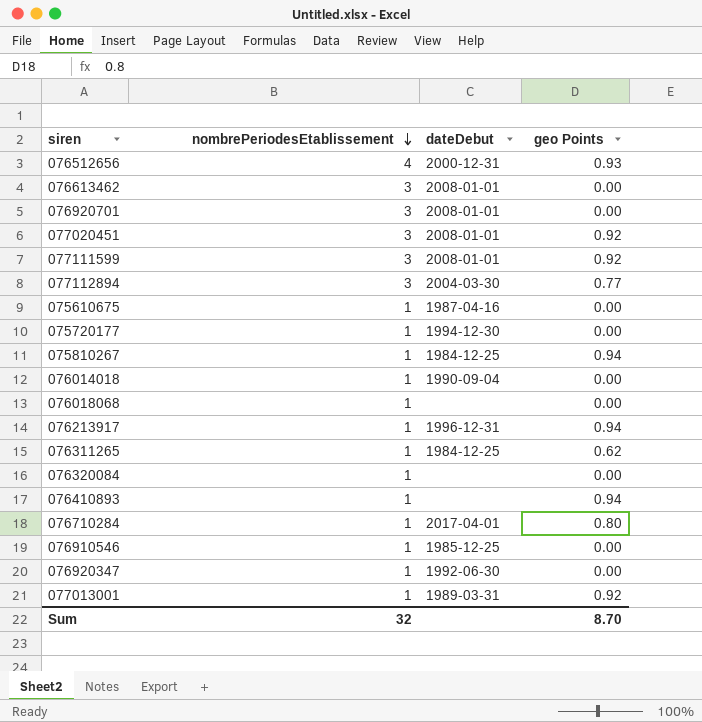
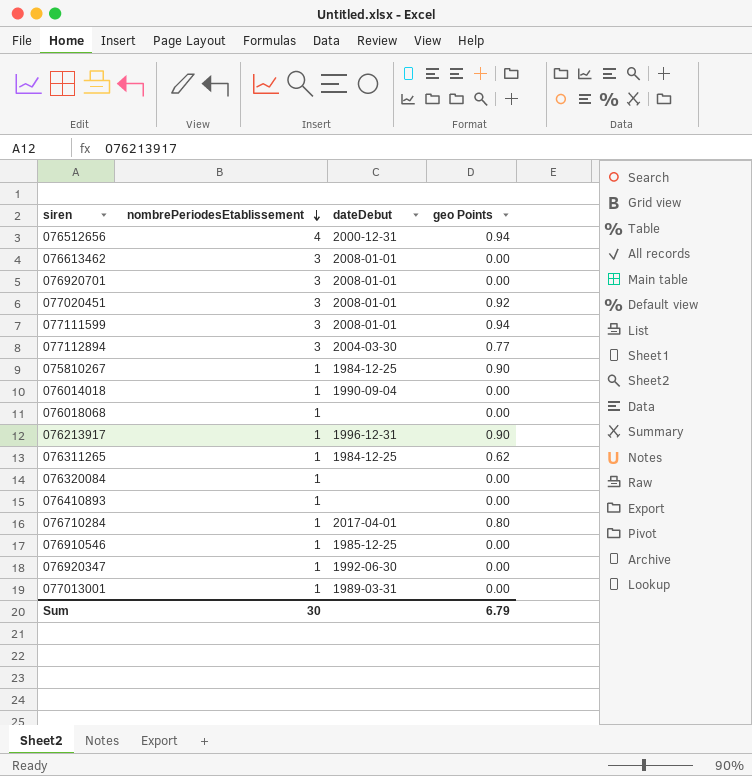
row 075610675: 1 | 1987-04-16 | 0.00 -> none
row 075720177: 1 | 1994-12-30 | 0.00 -> none
076512656 | geo Points: 0.93 -> 0.94
077111599 | geo Points: 0.92 -> 0.94
075810267 | geo Points: 0.94 -> 0.90
076213917 | geo Points: 0.94 -> 0.90
076410893 | geo Points: 0.94 -> 0.00
077013001 | geo Points: 0.92 -> 0.00
Sum | nombrePeriodesEtablissement: 32 -> 30
Sum | geo Points: 8.70 -> 6.79

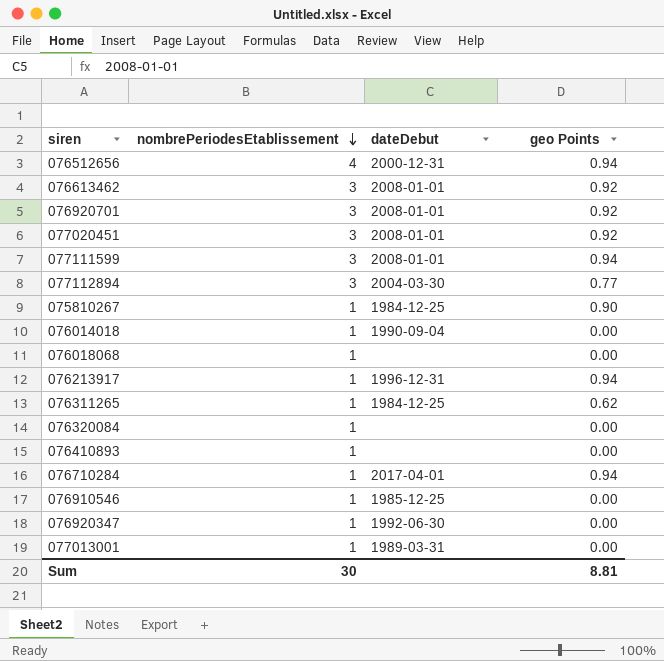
076613462 | geo Points: 0.00 -> 0.92
076920701 | geo Points: 0.00 -> 0.92
076213917 | geo Points: 0.90 -> 0.94
076710284 | geo Points: 0.80 -> 0.94
Sum | geo Points: 6.79 -> 8.81

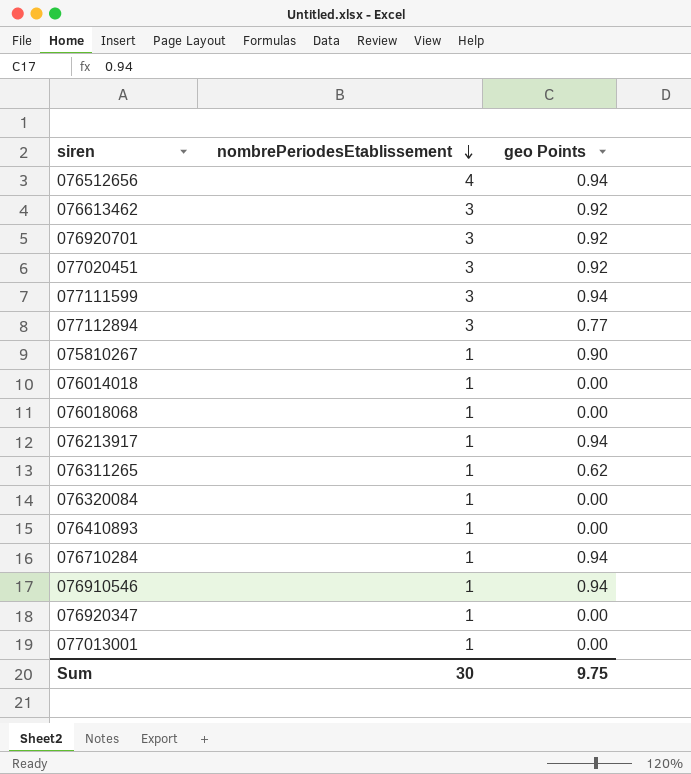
column dateDebut | position: 3 -> none
076910546 | geo Points: 0.00 -> 0.94
Sum | geo Points: 8.81 -> 9.75

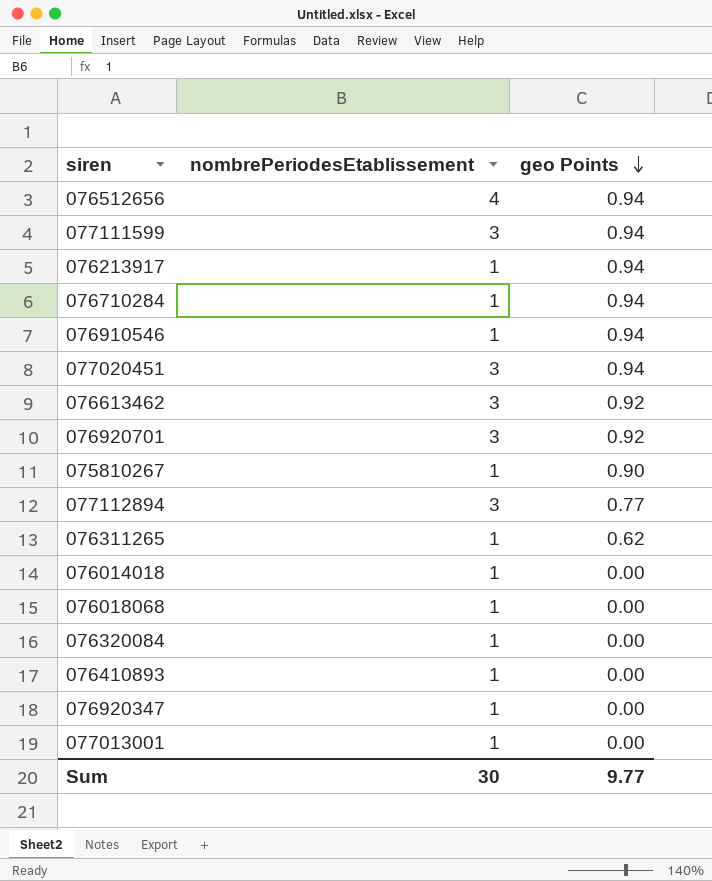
row order: nombrePeriodesEtablissement descending -> geo Points descending
077020451 | geo Points: 0.92 -> 0.94
Sum | geo Points: 9.75 -> 9.77

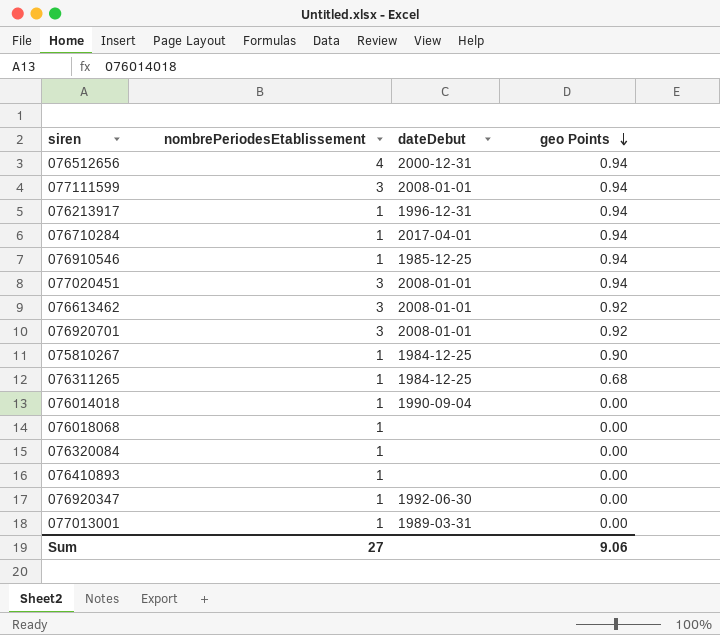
column dateDebut | position: none -> 3
row 077112894: 3 | 0.77 -> none
076311265 | geo Points: 0.62 -> 0.68
Sum | nombrePeriodesEtablissement: 30 -> 27
Sum | geo Points: 9.77 -> 9.06

